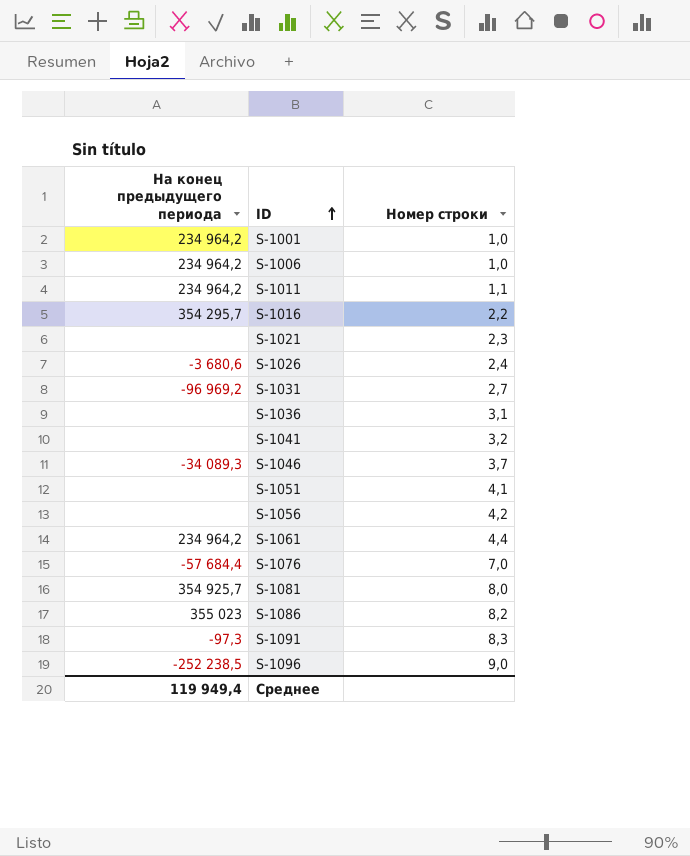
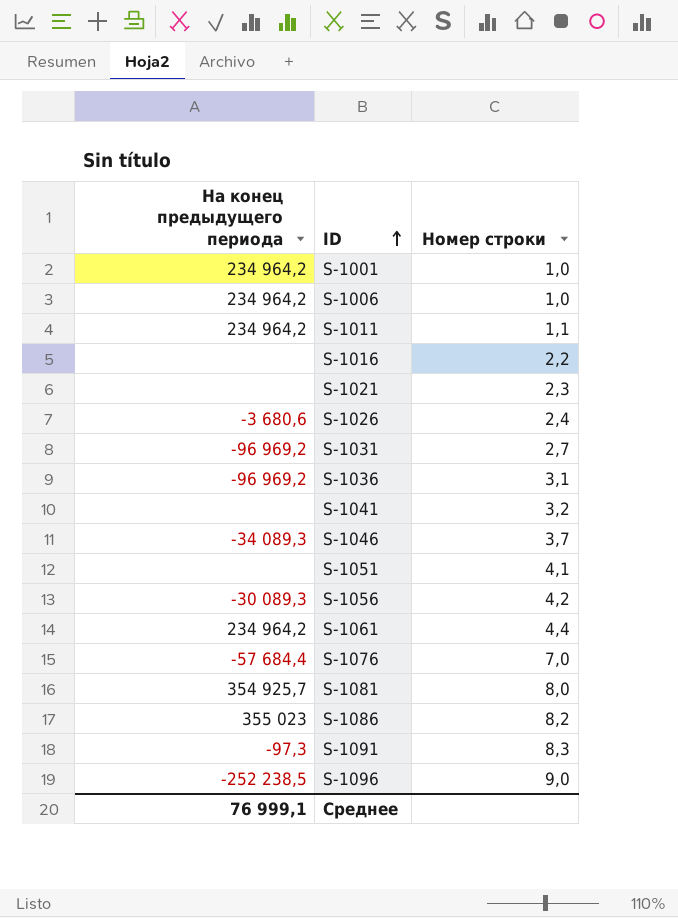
S-1016 | На конец предыдущего периода: 354 295,7 -> none
S-1036 | На конец предыдущего периода: none -> -96 969,2
S-1056 | На конец предыдущего периода: none -> -30 089,3
Среднее | На конец предыдущего периода: 119 949,4 -> 76 999,1

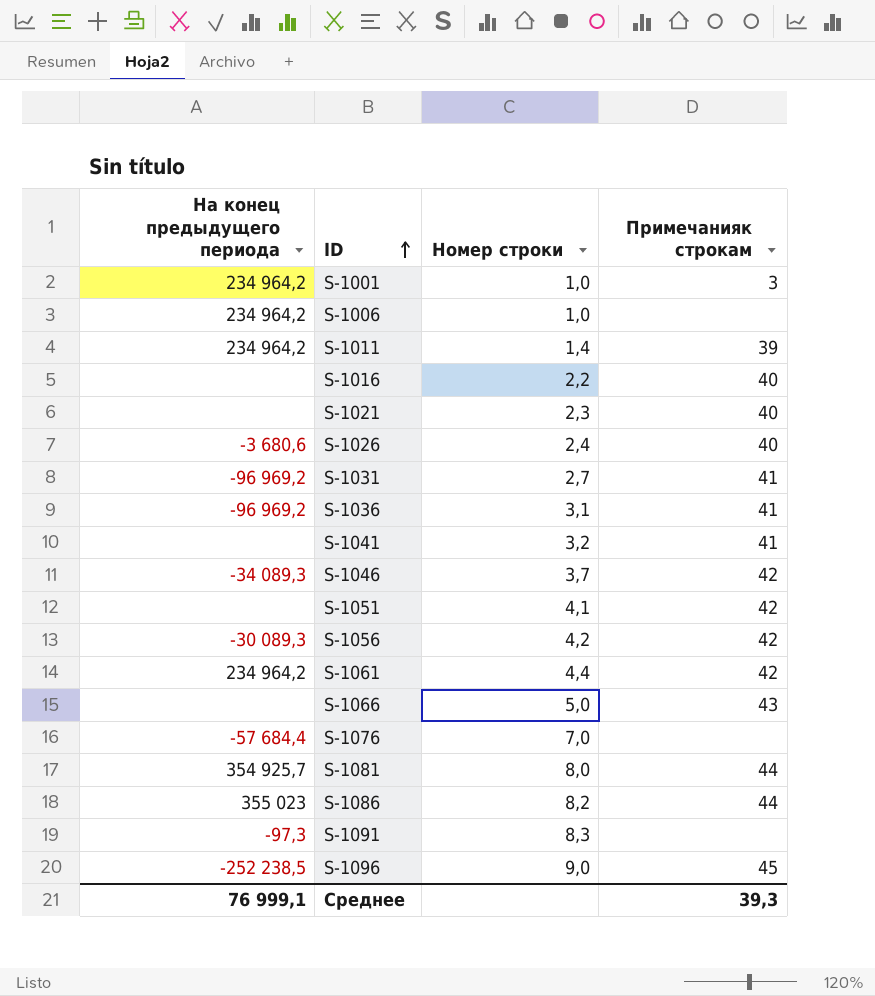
column Примечанияк строкам | position: none -> 4
S-1011 | Номер строки: 1,1 -> 1,4
row S-1066: none -> none | 5,0 | 43

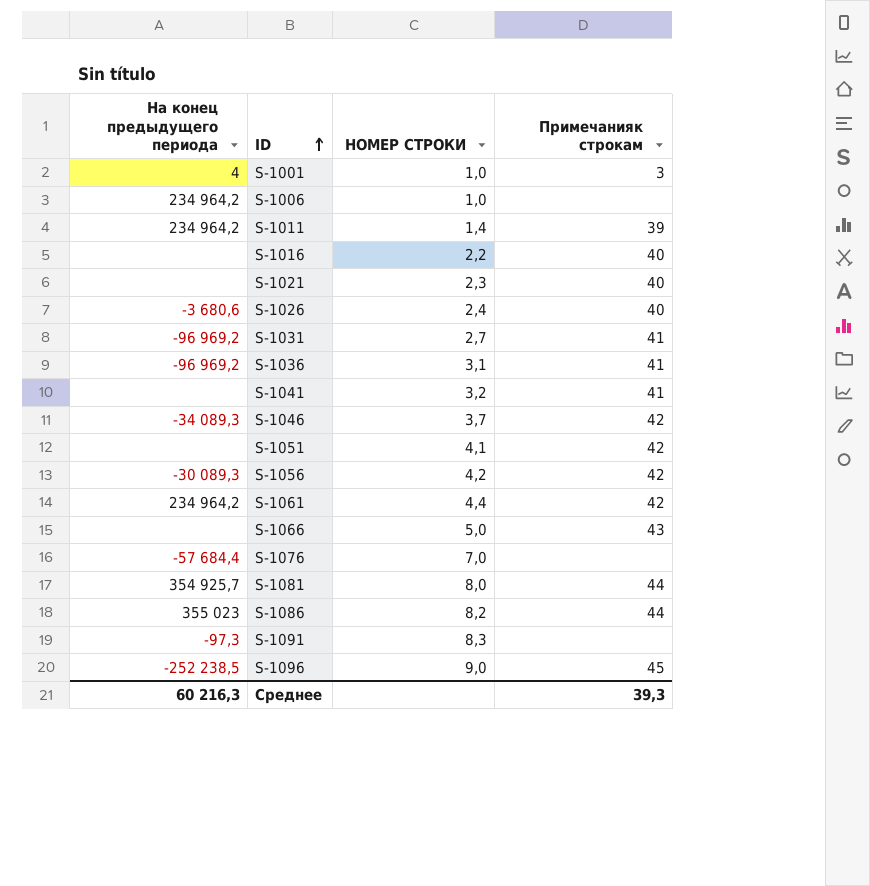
column name: Номер строки -> НОМЕР СТРОКИ
S-1001 | На конец предыдущего периода: 234 964,2 -> 4
Среднее | На конец предыдущего периода: 76 999,1 -> 60 216,3

